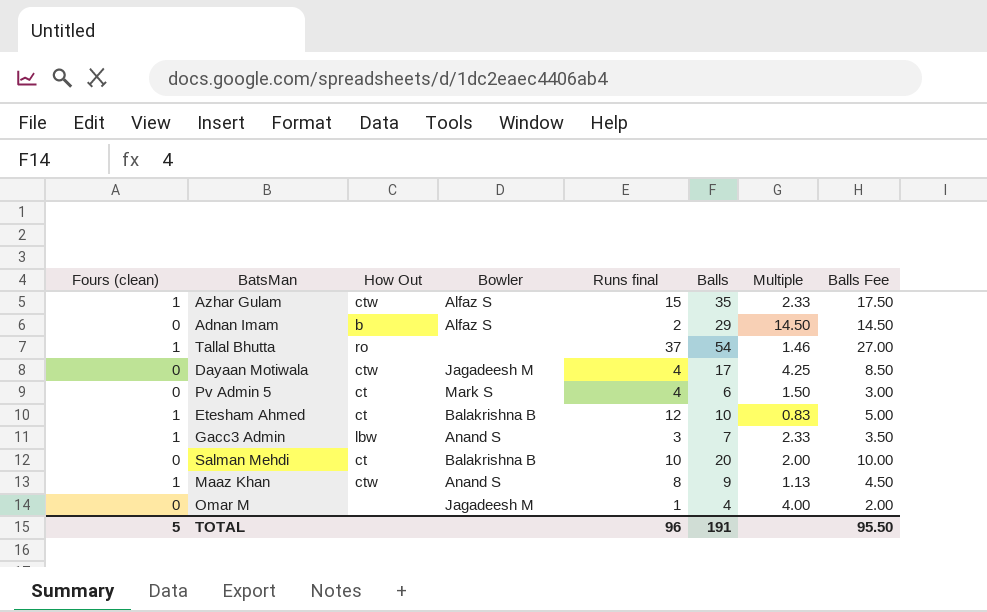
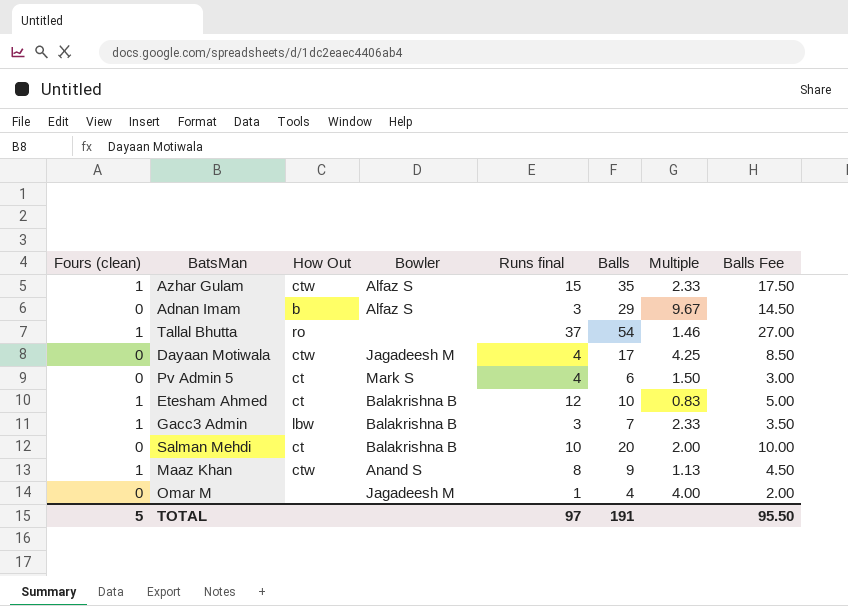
Adnan Imam | Runs final: 2 -> 3
Adnan Imam | Multiple: 14.50 -> 9.67
Gacc3 Admin | Bowler: Anand S -> Balakrishna B
TOTAL | Runs final: 96 -> 97

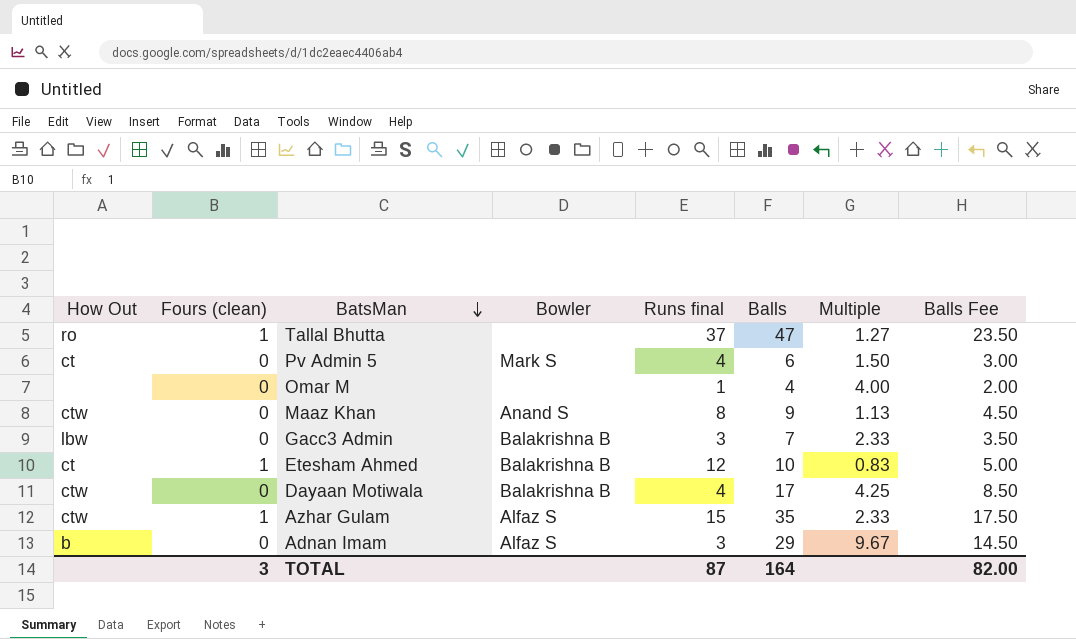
row order: none -> BatsMan descending
column How Out | position: 3 -> 1
row Salman Mehdi: 0 | ct | Balakrishna B | 10 | 20 | 2.00 | 10.00 -> none
Tallal Bhutta | Balls: 54 -> 47
Tallal Bhutta | Multiple: 1.46 -> 1.27
Tallal Bhutta | Balls Fee: 27.00 -> 23.50
Omar M | Bowler: Jagadeesh M -> none
Maaz Khan | Fours (clean): 1 -> 0
Gacc3 Admin | Fours (clean): 1 -> 0
Dayaan Motiwala | Bowler: Jagadeesh M -> Balakrishna B
TOTAL | Fours (clean): 5 -> 3
TOTAL | Runs final: 97 -> 87
TOTAL | Balls: 191 -> 164
TOTAL | Balls Fee: 95.50 -> 82.00

